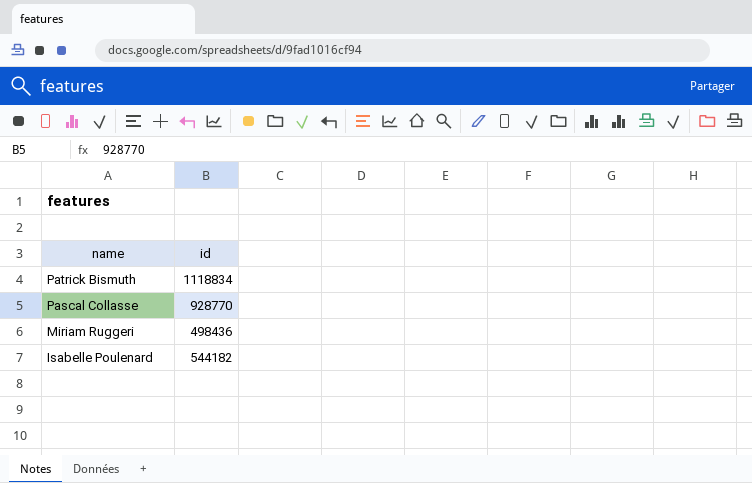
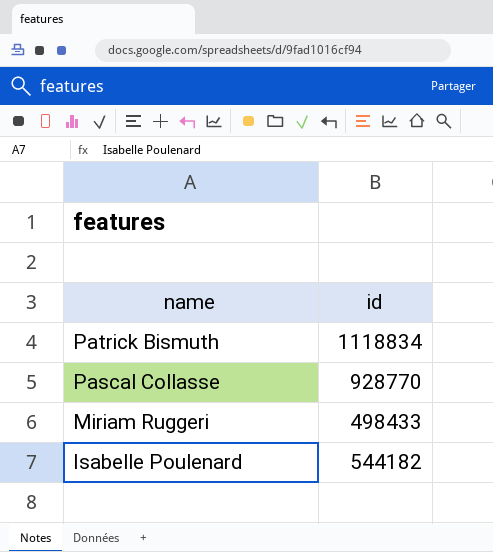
Miriam Ruggeri | id: 498436 -> 498433

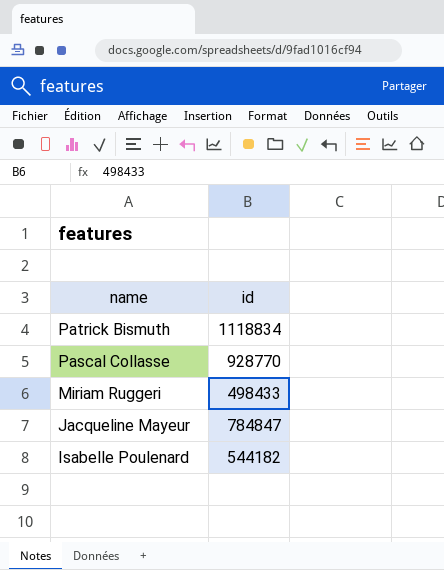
row Jacqueline Mayeur: none -> 784847

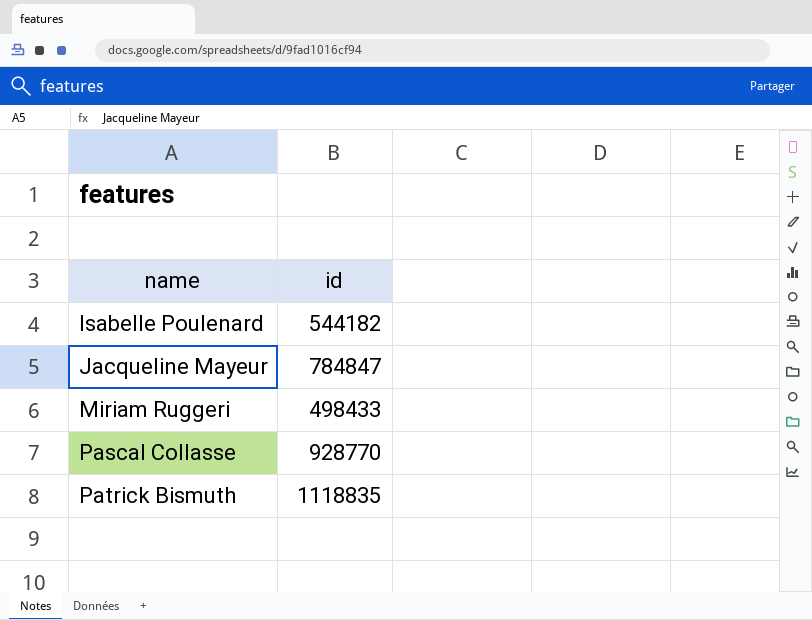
row order: name descending -> name ascending
Patrick Bismuth | id: 1118834 -> 1118835

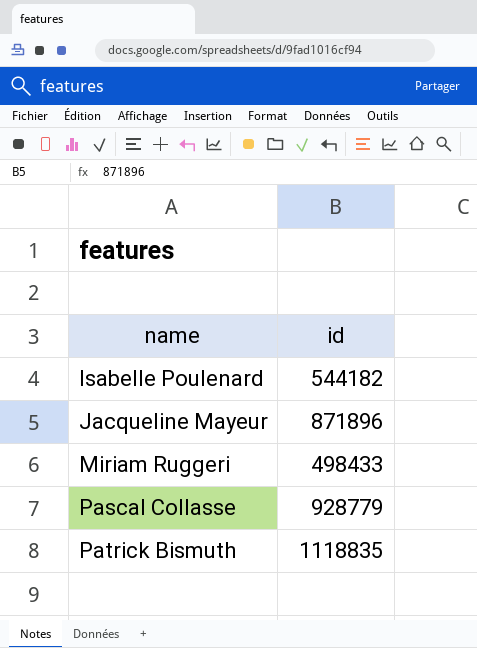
Jacqueline Mayeur | id: 784847 -> 871896
Pascal Collasse | id: 928770 -> 928779

